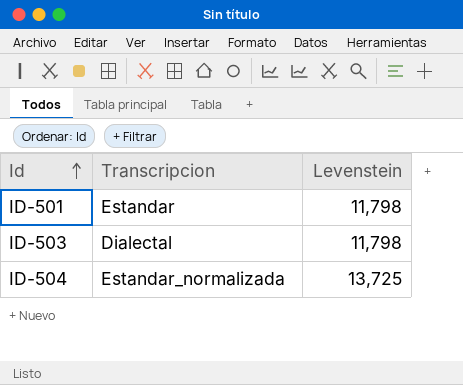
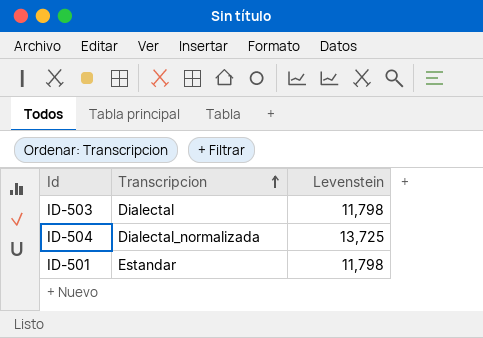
row order: Id ascending -> Transcripcion ascending
ID-504 | Transcripcion: Estandar_normalizada -> Dialectal_normalizada

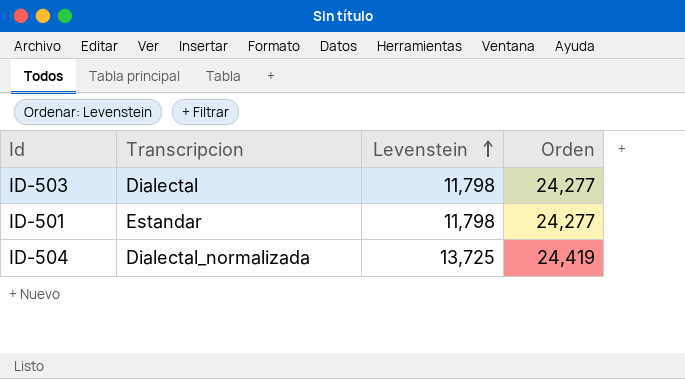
row order: Transcripcion ascending -> Levenstein ascending
column Orden | position: none -> 4

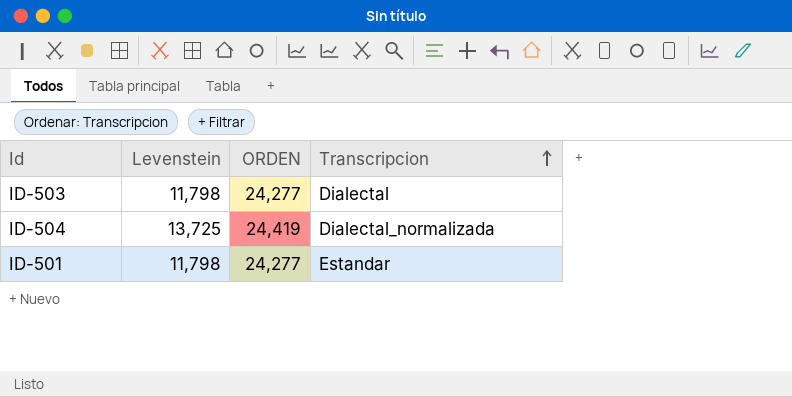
row order: Levenstein ascending -> Transcripcion ascending
column name: Orden -> ORDEN
column Transcripcion | position: 2 -> 4

